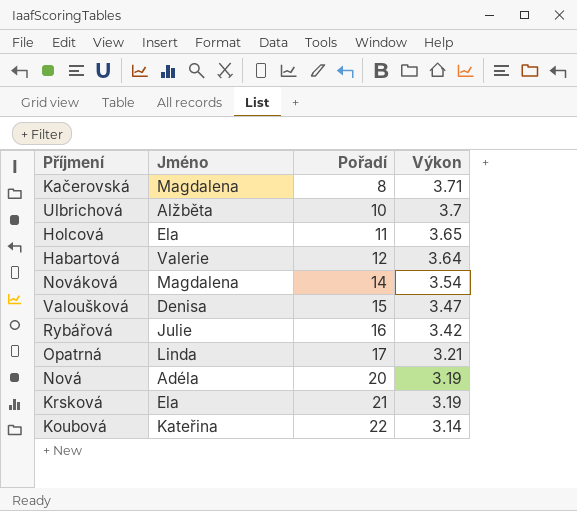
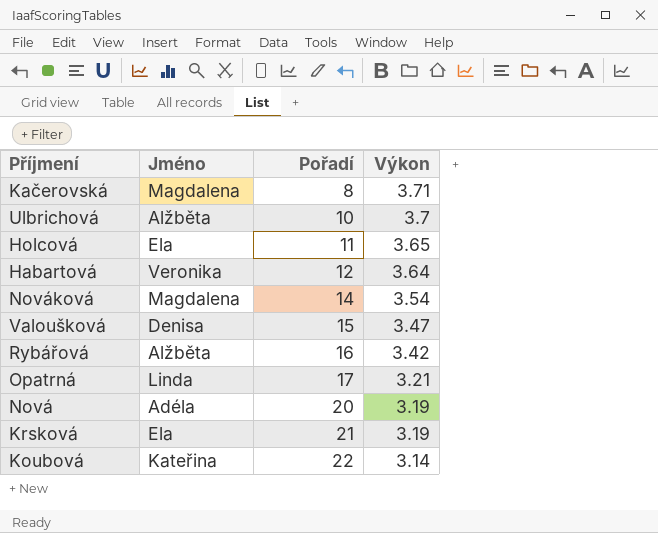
Habartová | Jméno: Valerie -> Veronika
Rybářová | Jméno: Julie -> Alžběta

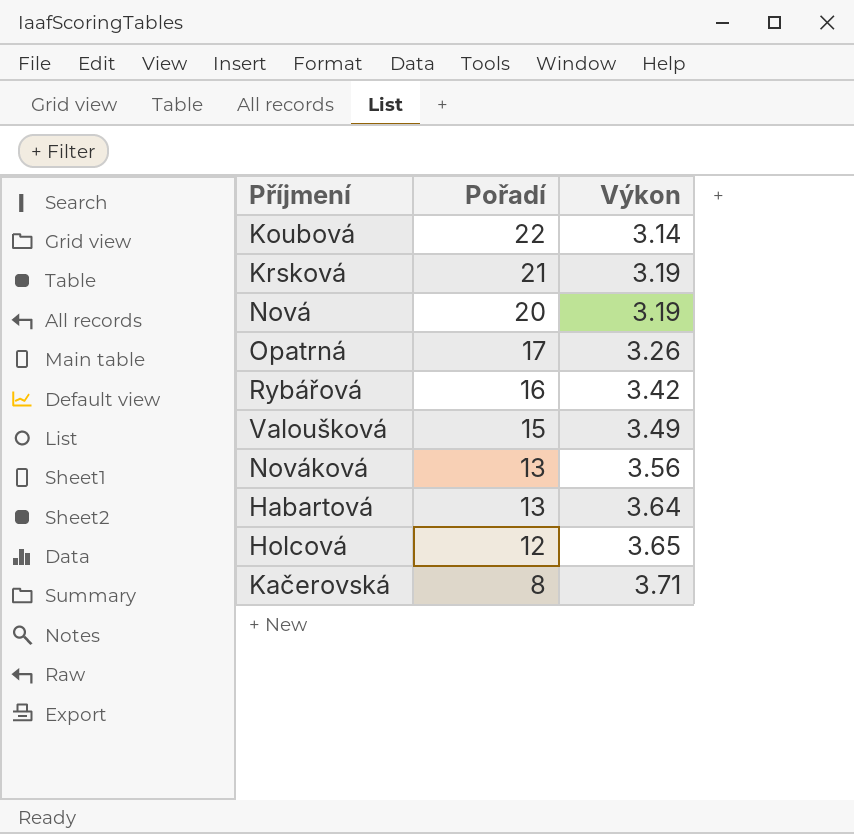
row order: Pořadí ascending -> Pořadí descending
column Jméno | position: 2 -> none
row Ulbrichová: Alžběta | 10 | 3.7 -> none
Opatrná | Výkon: 3.21 -> 3.26
Valoušková | Výkon: 3.47 -> 3.49
Nováková | Pořadí: 14 -> 13
Nováková | Výkon: 3.54 -> 3.56
Habartová | Pořadí: 12 -> 13
Holcová | Pořadí: 11 -> 12

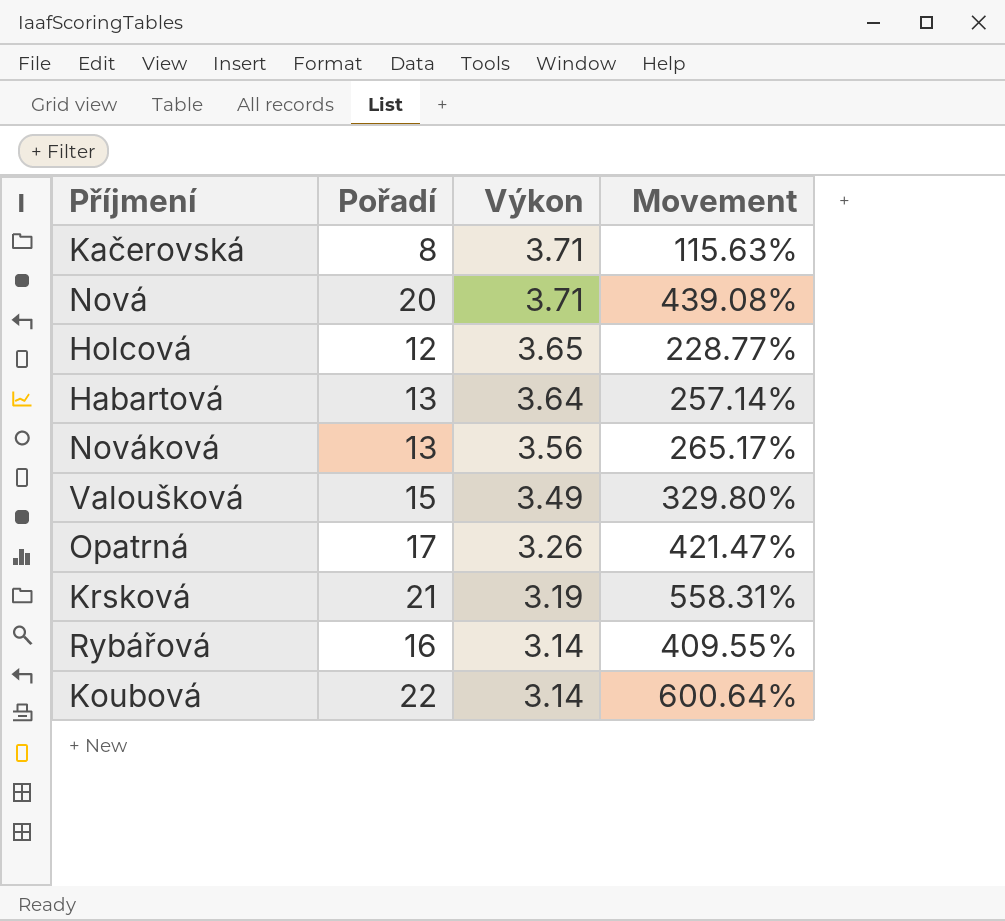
row order: Pořadí descending -> Výkon descending
column Movement | formula: none -> ([Pořadí] - [Výkon]) / [Výkon]
Nová | Výkon: 3.19 -> 3.71
Rybářová | Výkon: 3.42 -> 3.14

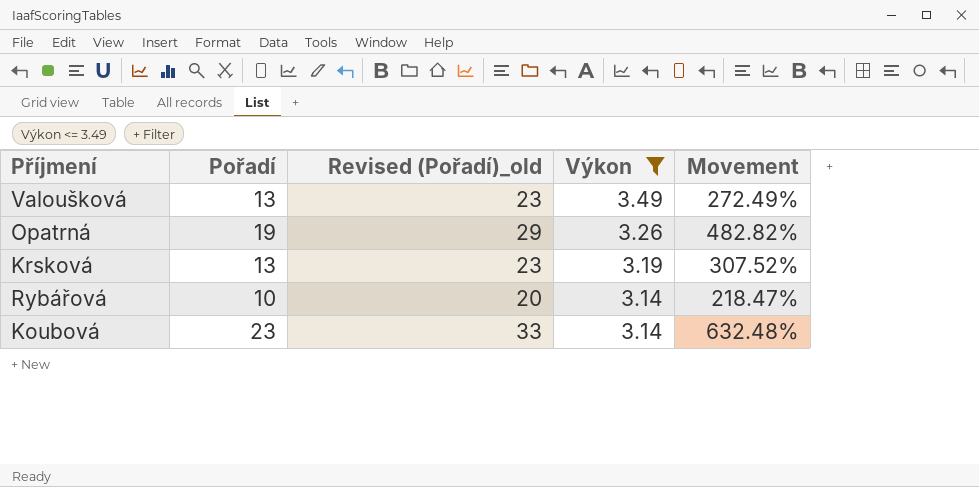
filter: none -> Výkon <= 3.49
column Revised (Pořadí)_old | formula: none -> [Pořadí] + 10
Valoušková | Pořadí: 15 -> 13
Valoušková | Movement: 329.80% -> 272.49%
Opatrná | Pořadí: 17 -> 19
Opatrná | Movement: 421.47% -> 482.82%
Krsková | Pořadí: 21 -> 13
Krsková | Movement: 558.31% -> 307.52%
Rybářová | Pořadí: 16 -> 10
Rybářová | Movement: 409.55% -> 218.47%
Koubová | Pořadí: 22 -> 23
Koubová | Movement: 600.64% -> 632.48%

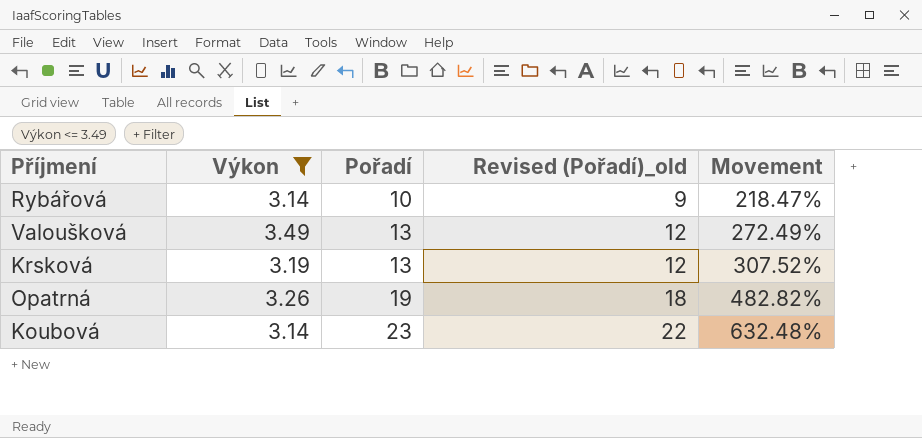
row order: Výkon descending -> Pořadí ascending
column Výkon | position: 4 -> 2
column Revised (Pořadí)_old | formula: [Pořadí] + 10 -> [Pořadí] - 1

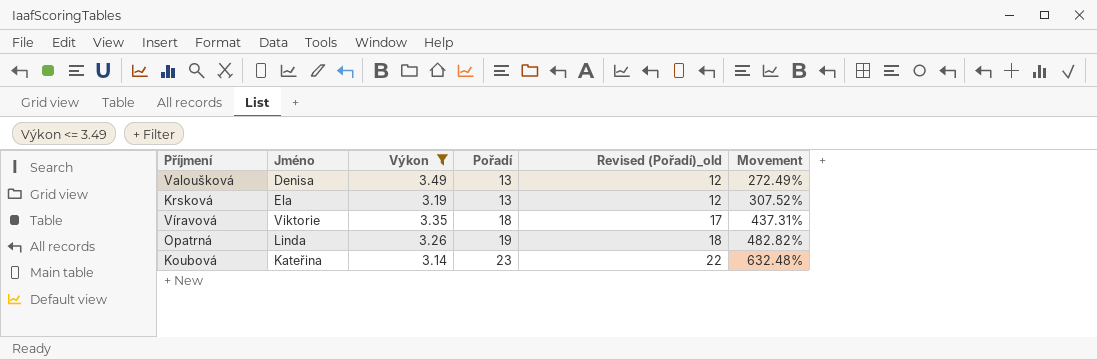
column Jméno | position: none -> 2
row Rybářová: 3.14 | 10 | 9 | 218.47% -> none
row Víravová: none -> Viktorie | 3.35 | 18 | 17 | 437.31%

